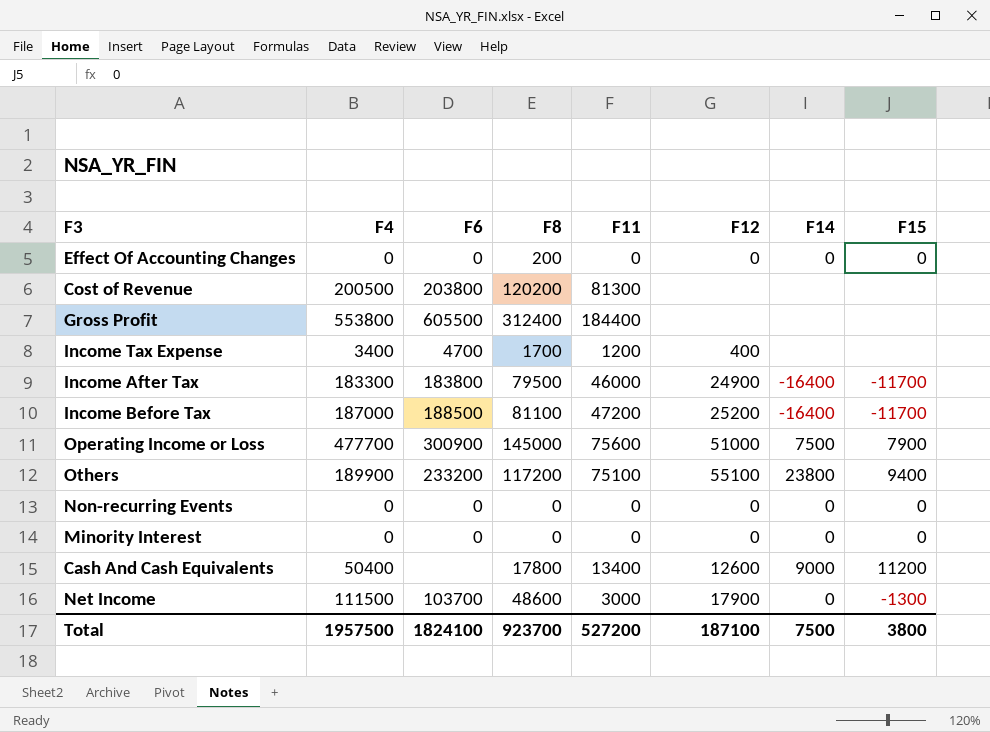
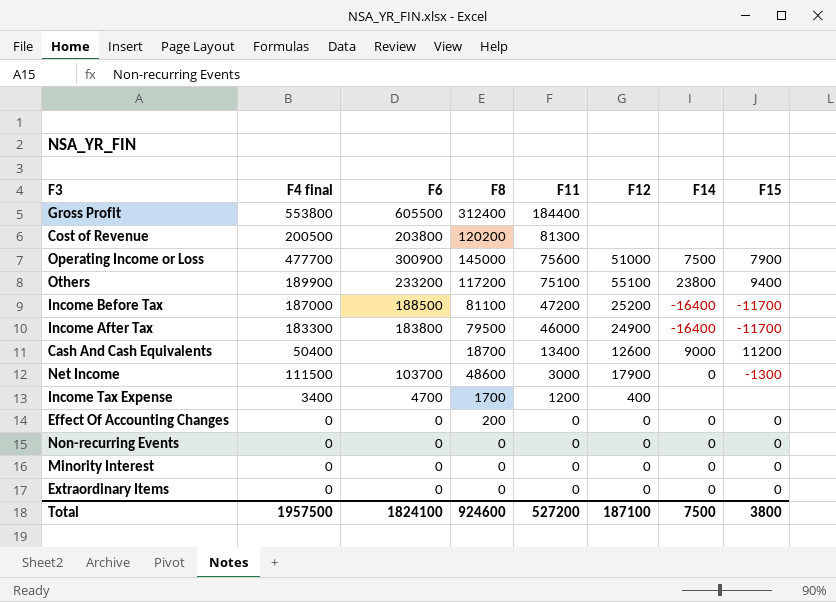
row order: none -> F11 descending
column name: F4 -> F4 final
Cash And Cash Equivalents | F8: 17800 -> 18700
row Extraordinary Items: none -> 0 | 0 | 0 | 0 | 0 | 0 | 0
Total | F8: 923700 -> 924600

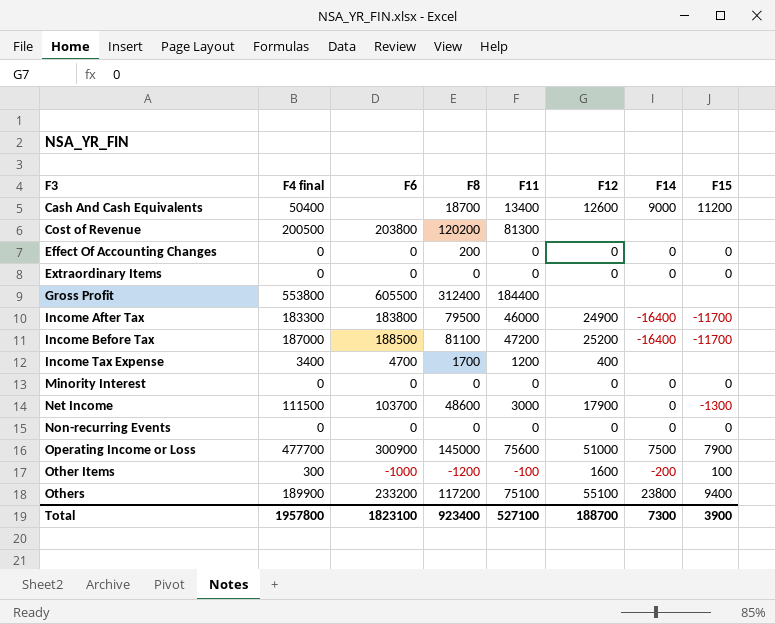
row order: F11 descending -> F3 ascending
row Other Items: none -> 300 | -1000 | -1200 | -100 | 1600 | -200 | 100
Total | F4 final: 1957500 -> 1957800
Total | F6: 1824100 -> 1823100
Total | F8: 924600 -> 923400
Total | F11: 527200 -> 527100
Total | F12: 187100 -> 188700
Total | F14: 7500 -> 7300
Total | F15: 3800 -> 3900

